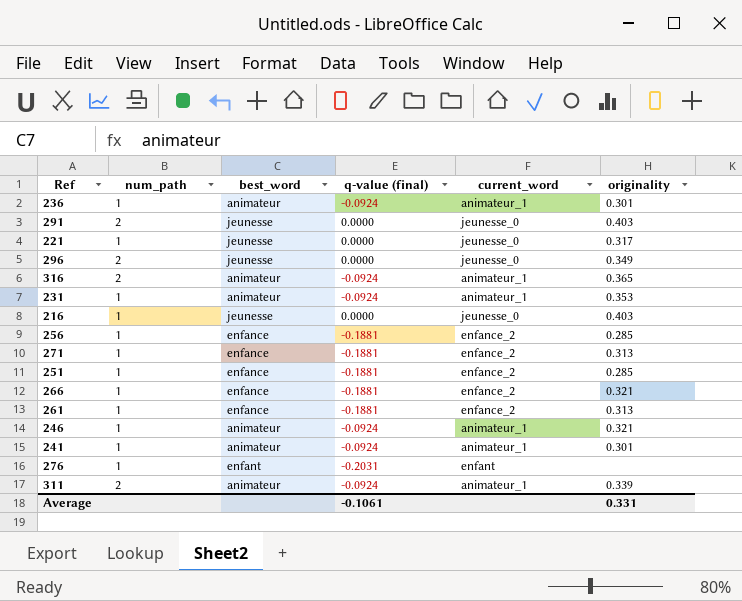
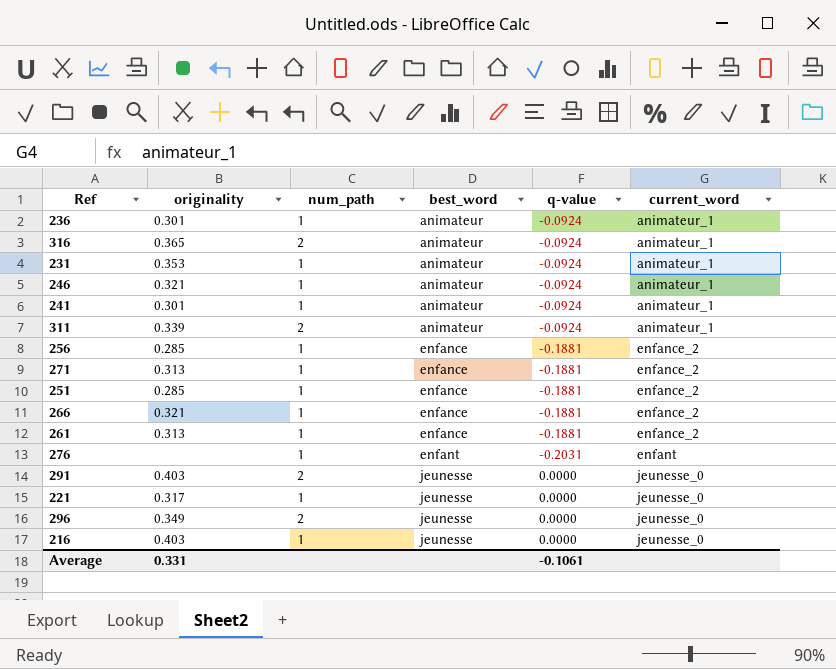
row order: none -> best_word ascending
column originality | position: 6 -> 2
column name: q-value (final) -> q-value

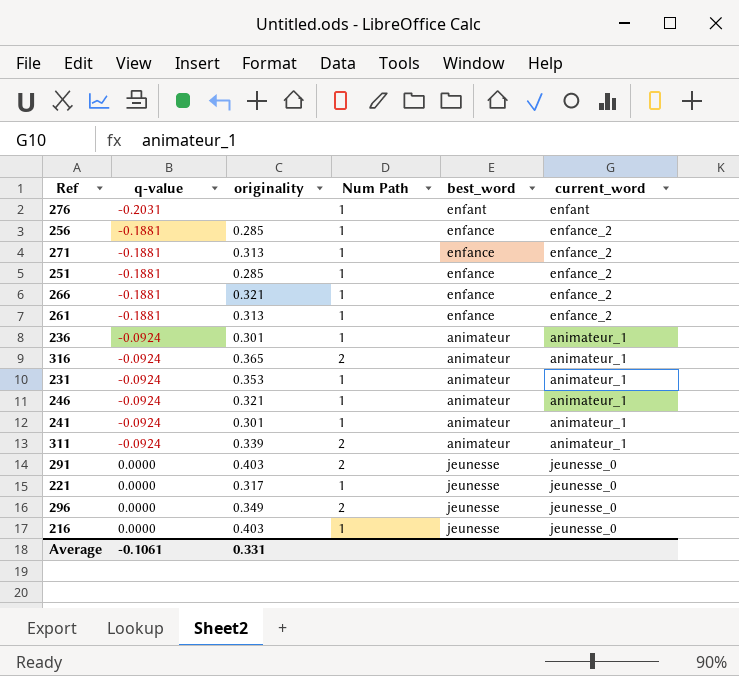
row order: best_word ascending -> q-value ascending
column q-value | position: 5 -> 2
column name: num_path -> Num Path

